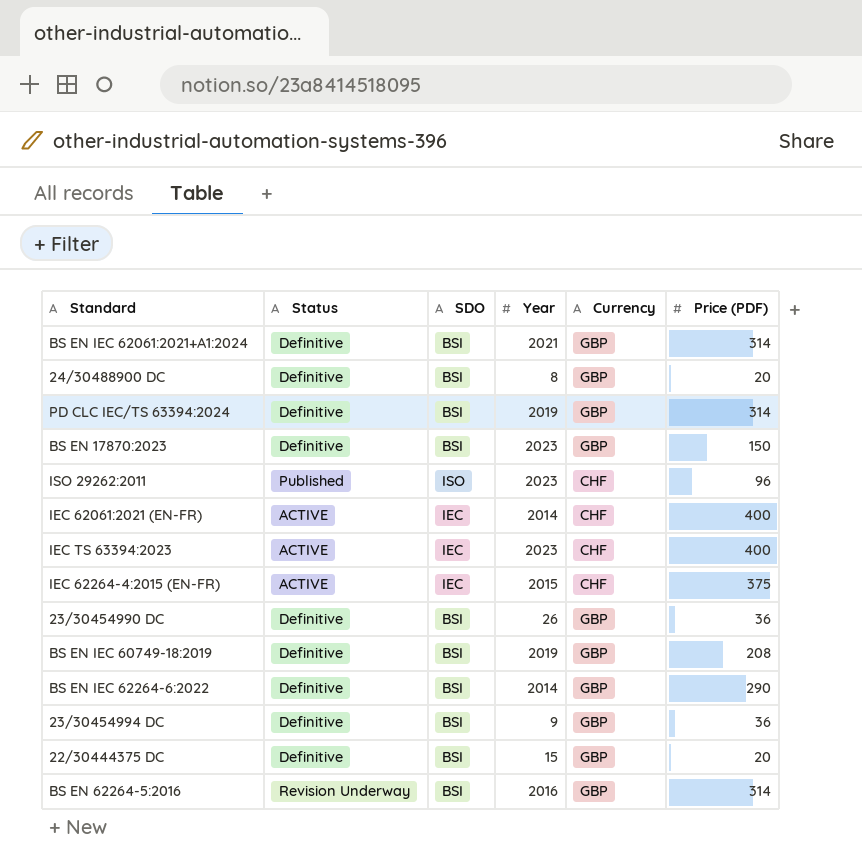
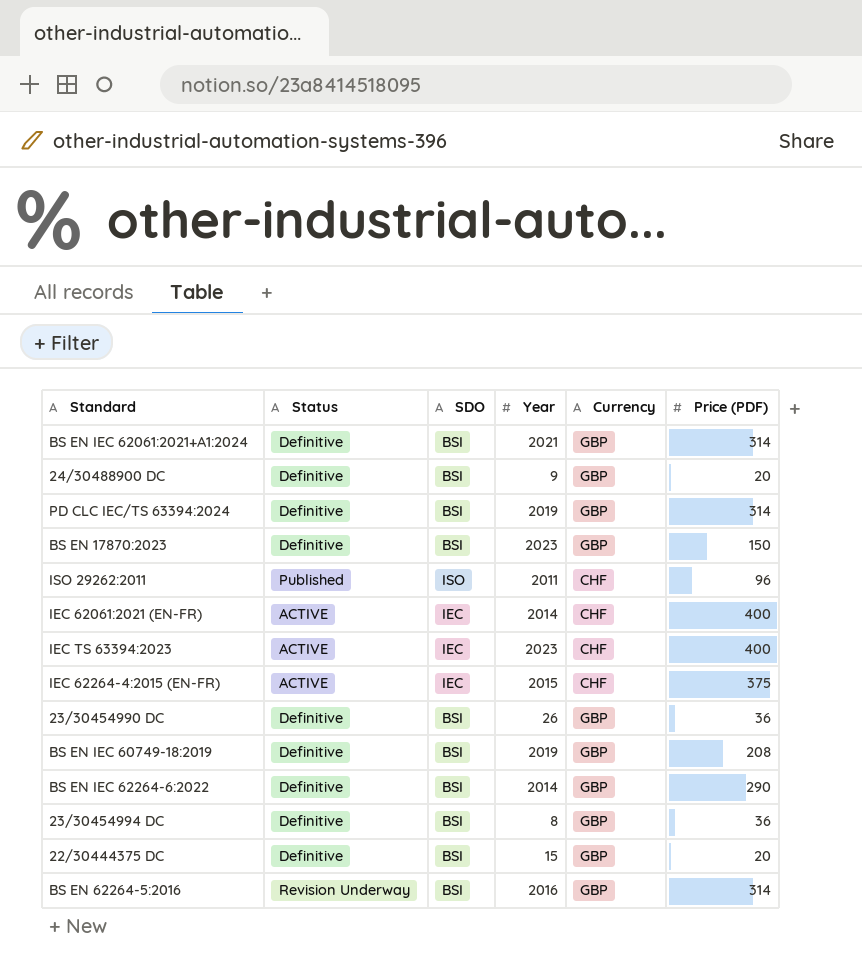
24/30488900 DC | Year: 8 -> 9
ISO 29262:2011 | Year: 2023 -> 2011
23/30454994 DC | Year: 9 -> 8

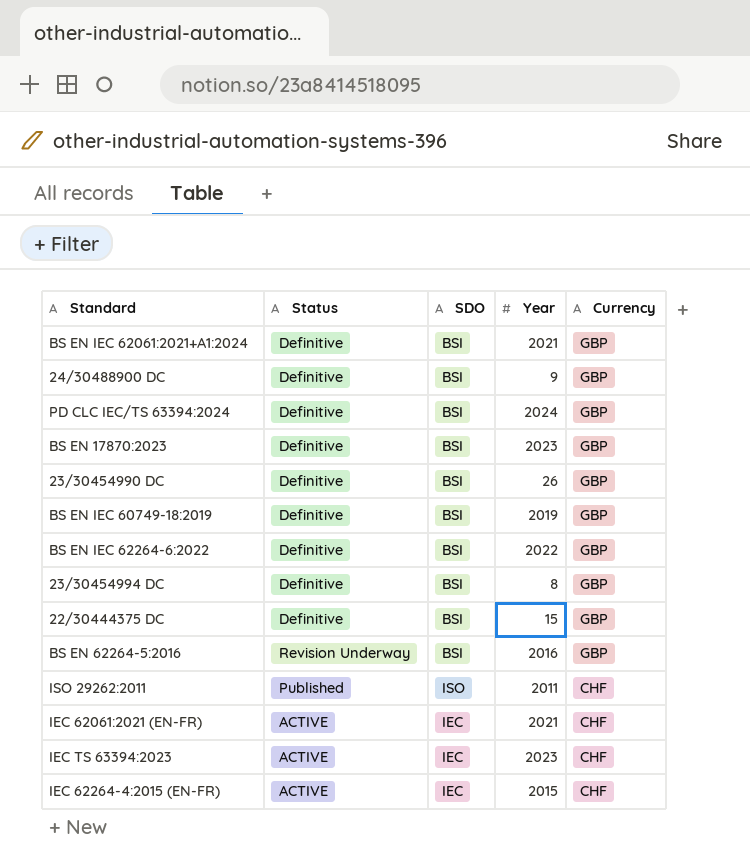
row order: none -> Currency descending
column Price (PDF) | position: 6 -> none
PD CLC IEC/TS 63394:2024 | Year: 2019 -> 2024
BS EN IEC 62264-6:2022 | Year: 2014 -> 2022
IEC 62061:2021 (EN-FR) | Year: 2014 -> 2021

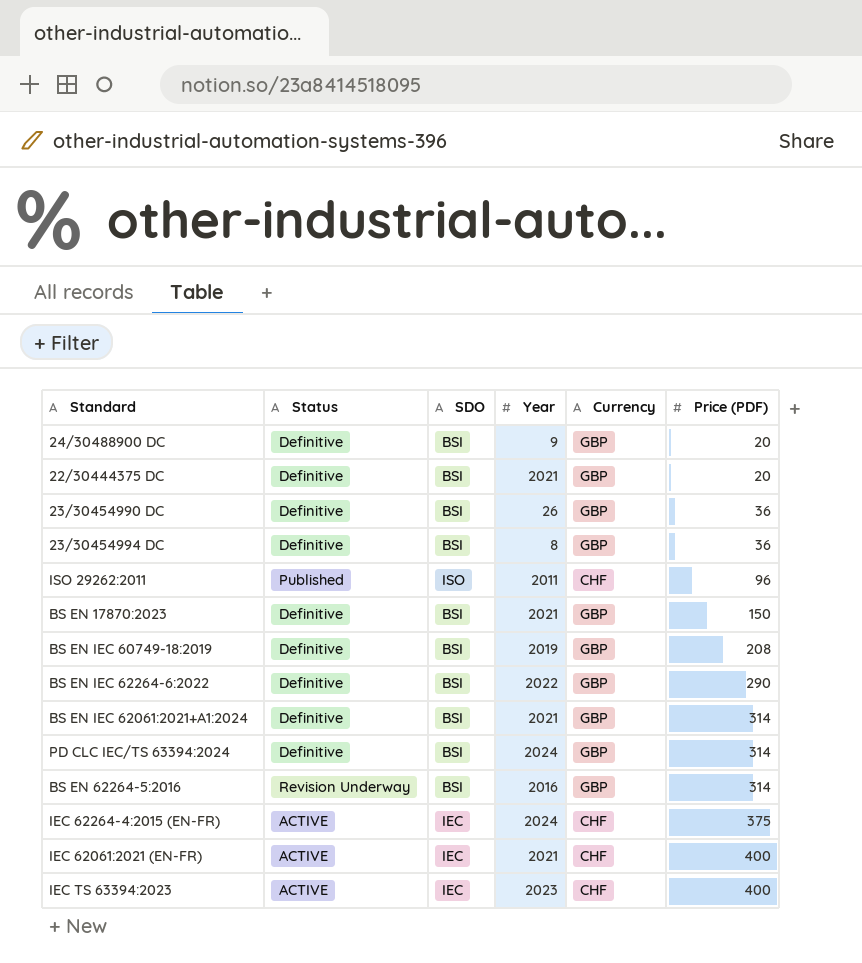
row order: Currency descending -> Price (PDF) ascending
column Price (PDF) | position: none -> 6
22/30444375 DC | Year: 15 -> 2021
BS EN 17870:2023 | Year: 2023 -> 2021
IEC 62264-4:2015 (EN-FR) | Year: 2015 -> 2024

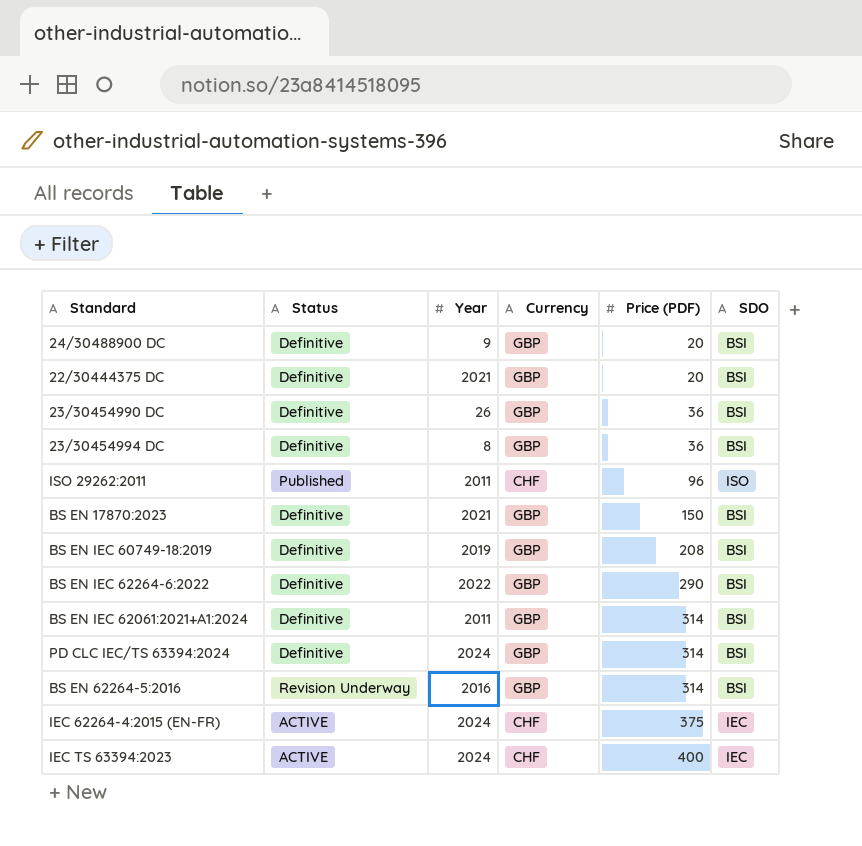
column SDO | position: 3 -> 6
row IEC 62061:2021 (EN-FR): ACTIVE | IEC | 2021 | CHF | 400 -> none
BS EN IEC 62061:2021+A1:2024 | Year: 2021 -> 2011
IEC TS 63394:2023 | Year: 2023 -> 2024

